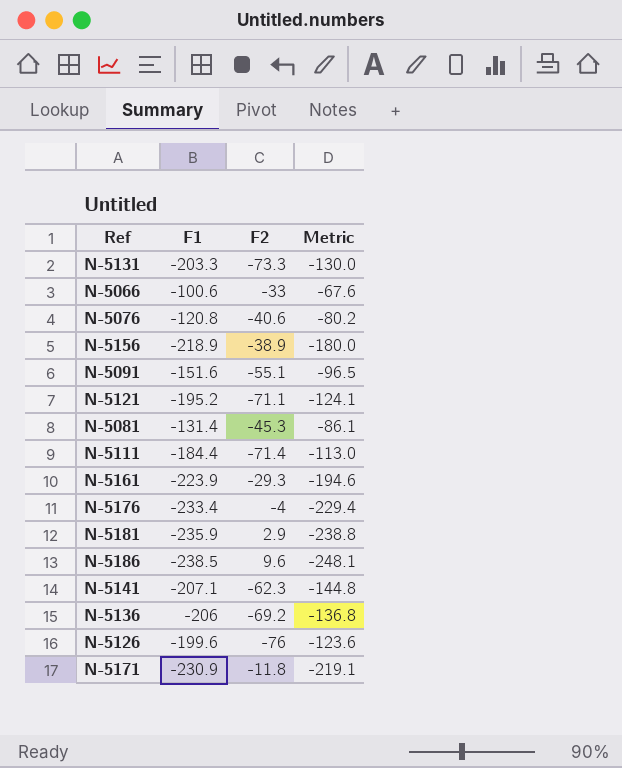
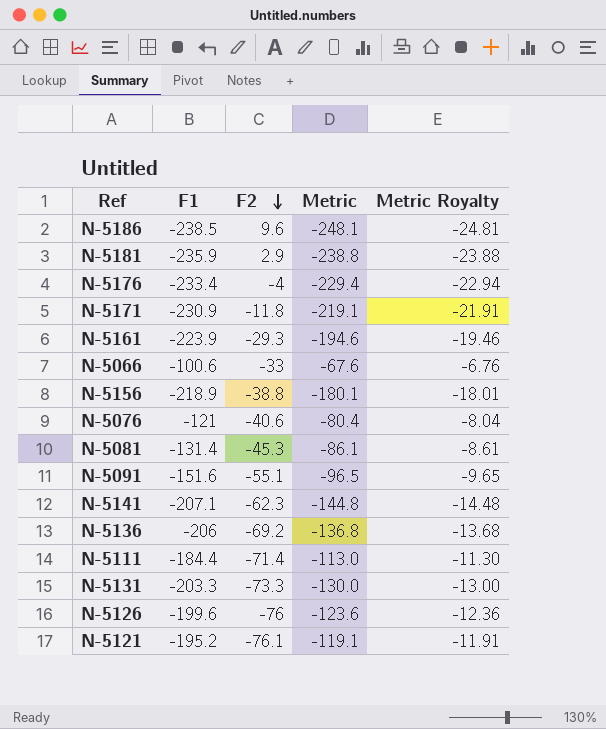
row order: none -> F2 descending
column Metric Royalty | formula: none -> [Metric] * 0.1
N-5156 | F2: -38.9 -> -38.8
N-5156 | Metric: -180.0 -> -180.1
N-5076 | F1: -120.8 -> -121
N-5076 | Metric: -80.2 -> -80.4
N-5121 | F2: -71.1 -> -76.1
N-5121 | Metric: -124.1 -> -119.1

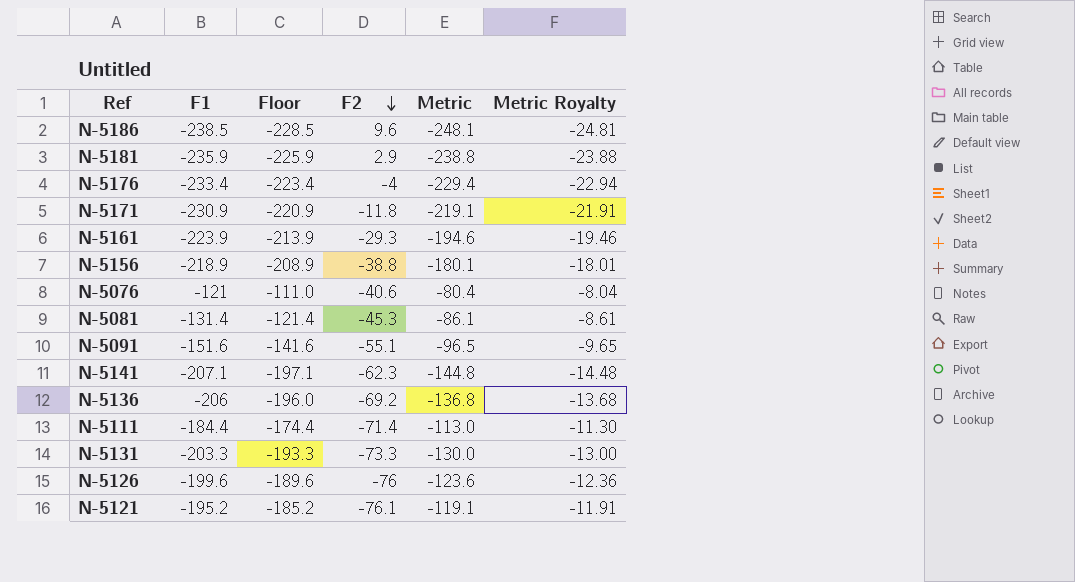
column Floor | formula: none -> [F1] + 10
row N-5066: -100.6 | -33 | -67.6 | -6.76 -> none

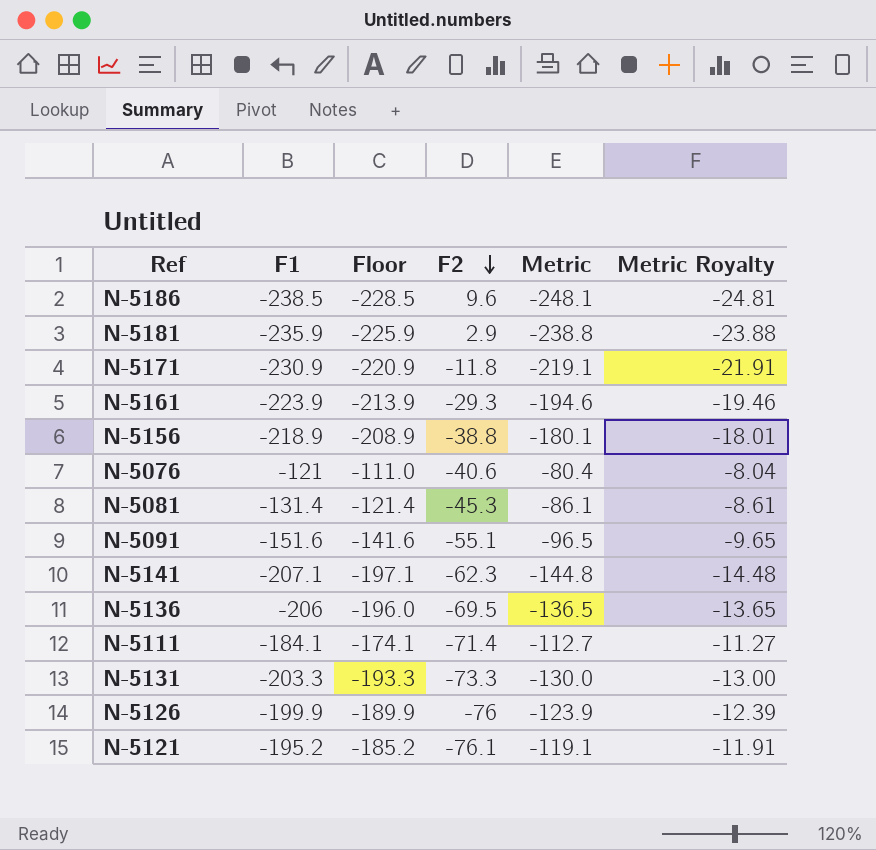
row N-5176: -233.4 | -223.4 | -4 | -229.4 | -22.94 -> none
N-5136 | F2: -69.2 -> -69.5
N-5136 | Metric: -136.8 -> -136.5
N-5136 | Metric Royalty: -13.68 -> -13.65
N-5111 | F1: -184.4 -> -184.1
N-5111 | Floor: -174.4 -> -174.1
N-5111 | Metric: -113.0 -> -112.7
N-5111 | Metric Royalty: -11.30 -> -11.27
N-5126 | F1: -199.6 -> -199.9
N-5126 | Floor: -189.6 -> -189.9
N-5126 | Metric: -123.6 -> -123.9
N-5126 | Metric Royalty: -12.36 -> -12.39

